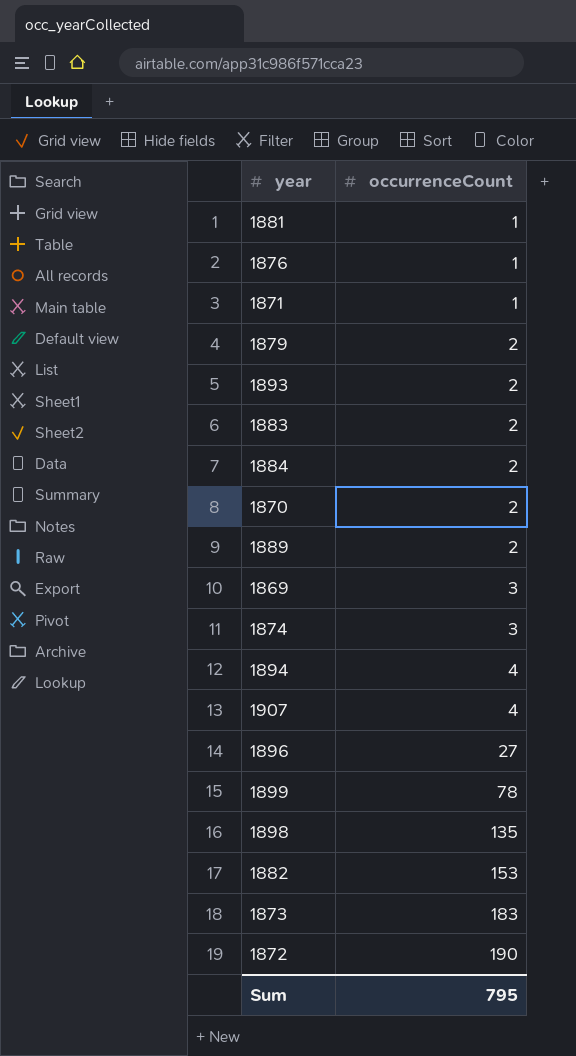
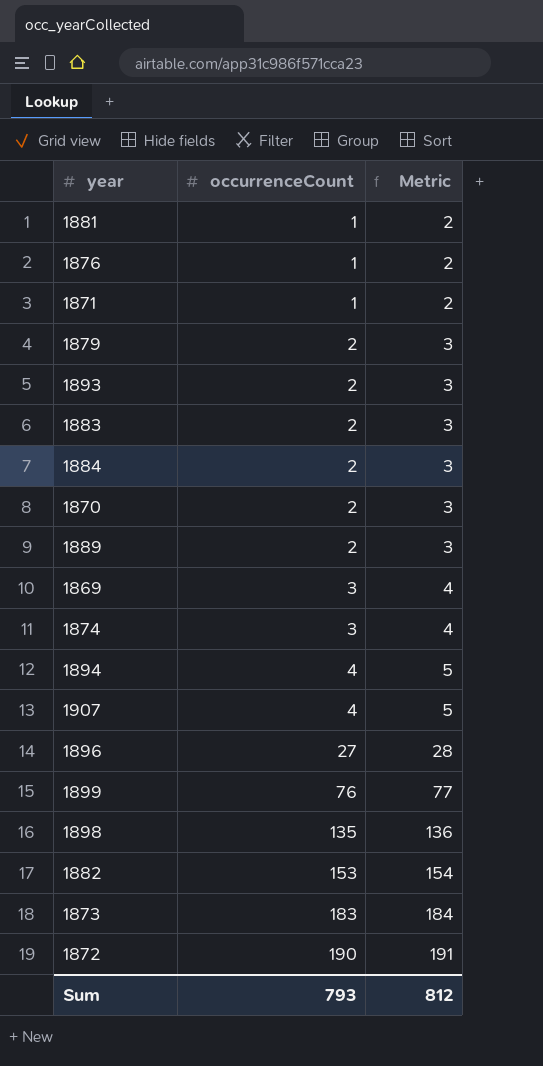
column Metric | formula: none -> [occurrenceCount] + 1
1899 | occurrenceCount: 78 -> 76
Sum | occurrenceCount: 795 -> 793

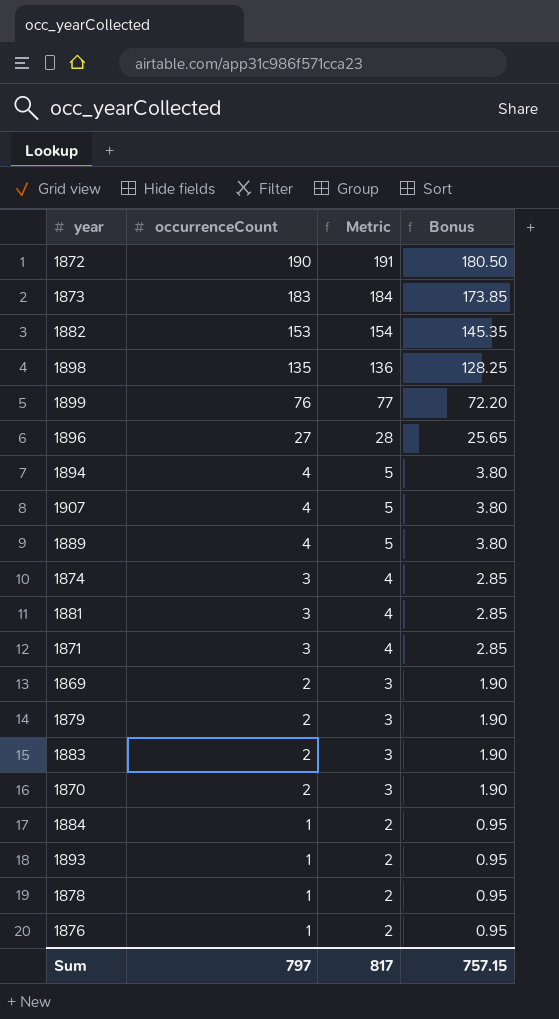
row order: occurrenceCount ascending -> occurrenceCount descending
column Bonus | formula: none -> [occurrenceCount] * 0.95
1889 | occurrenceCount: 2 -> 4
1889 | Metric: 3 -> 5
1881 | occurrenceCount: 1 -> 3
1881 | Metric: 2 -> 4
1871 | occurrenceCount: 1 -> 3
1871 | Metric: 2 -> 4
1869 | occurrenceCount: 3 -> 2
1869 | Metric: 4 -> 3
1884 | occurrenceCount: 2 -> 1
1884 | Metric: 3 -> 2
1893 | occurrenceCount: 2 -> 1
1893 | Metric: 3 -> 2
row 1878: none -> 1 | 2 | 0.95
Sum | occurrenceCount: 793 -> 797
Sum | Metric: 812 -> 817

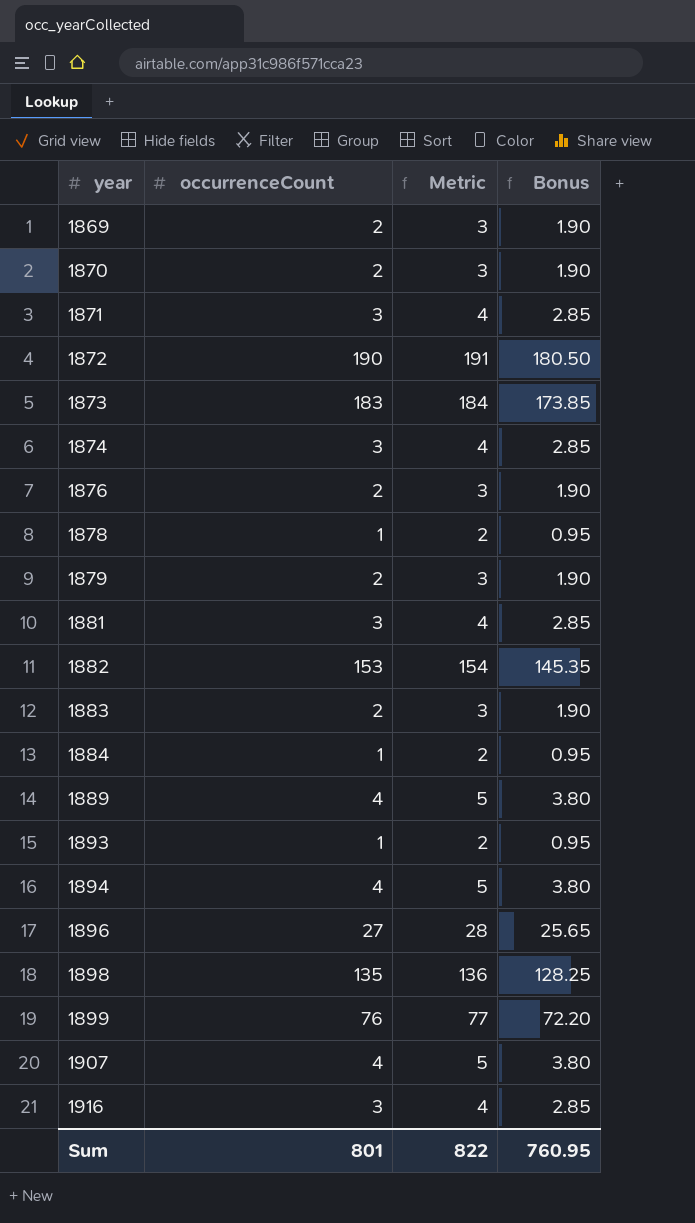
row order: occurrenceCount descending -> year ascending
1876 | occurrenceCount: 1 -> 2
1876 | Metric: 2 -> 3
1876 | Bonus: 0.95 -> 1.90
row 1916: none -> 3 | 4 | 2.85
Sum | occurrenceCount: 797 -> 801
Sum | Metric: 817 -> 822
Sum | Bonus: 757.15 -> 760.95

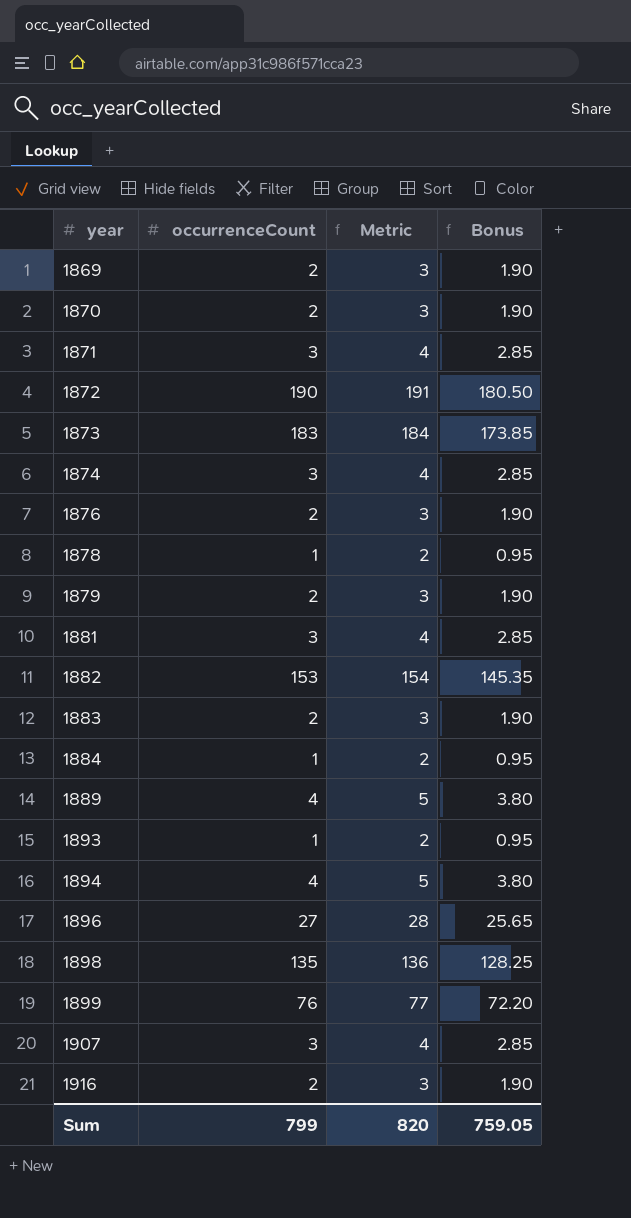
1907 | occurrenceCount: 4 -> 3
1907 | Metric: 5 -> 4
1907 | Bonus: 3.80 -> 2.85
1916 | occurrenceCount: 3 -> 2
1916 | Metric: 4 -> 3
1916 | Bonus: 2.85 -> 1.90
Sum | occurrenceCount: 801 -> 799
Sum | Metric: 822 -> 820
Sum | Bonus: 760.95 -> 759.05

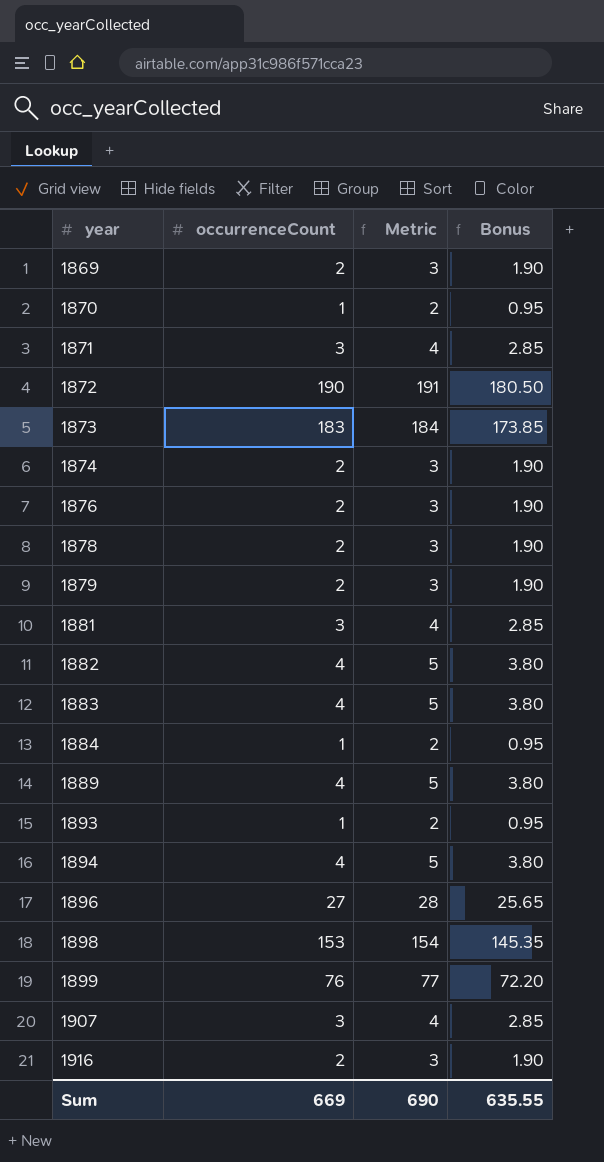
1870 | occurrenceCount: 2 -> 1
1870 | Metric: 3 -> 2
1870 | Bonus: 1.90 -> 0.95
1874 | occurrenceCount: 3 -> 2
1874 | Metric: 4 -> 3
1874 | Bonus: 2.85 -> 1.90
1878 | occurrenceCount: 1 -> 2
1878 | Metric: 2 -> 3
1878 | Bonus: 0.95 -> 1.90
1882 | occurrenceCount: 153 -> 4
1882 | Metric: 154 -> 5
1882 | Bonus: 145.35 -> 3.80
1883 | occurrenceCount: 2 -> 4
1883 | Metric: 3 -> 5
1883 | Bonus: 1.90 -> 3.80
1898 | occurrenceCount: 135 -> 153
1898 | Metric: 136 -> 154
1898 | Bonus: 128.25 -> 145.35
Sum | occurrenceCount: 799 -> 669
Sum | Metric: 820 -> 690
Sum | Bonus: 759.05 -> 635.55

